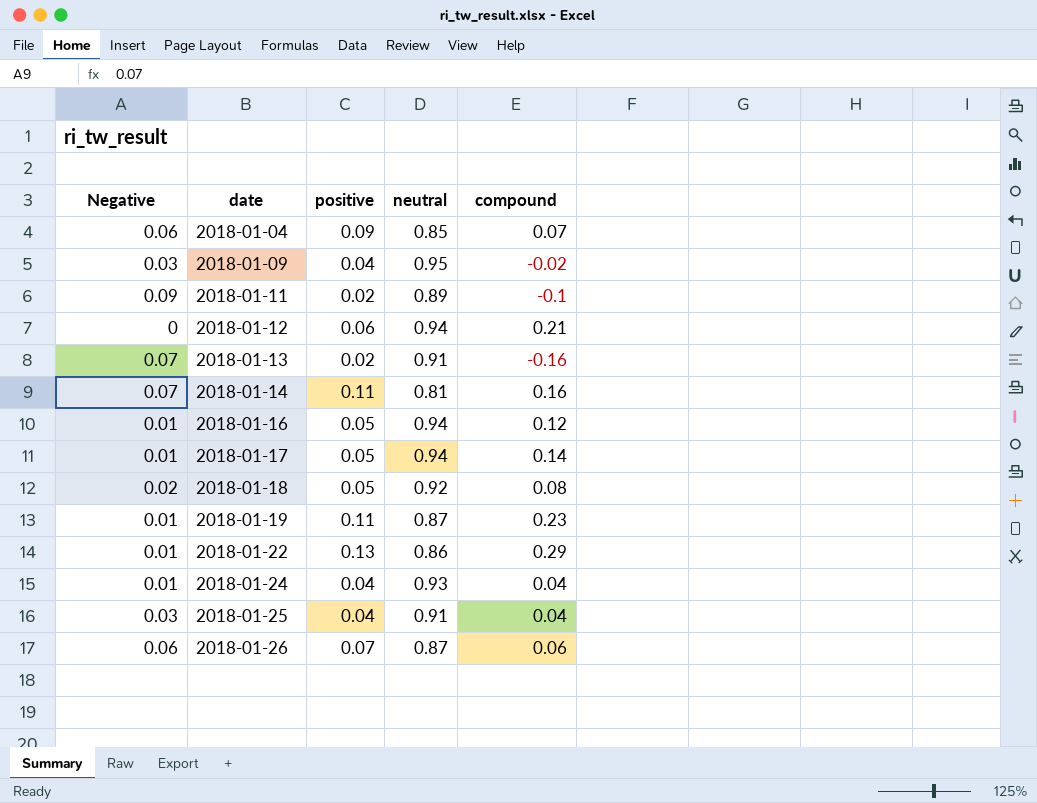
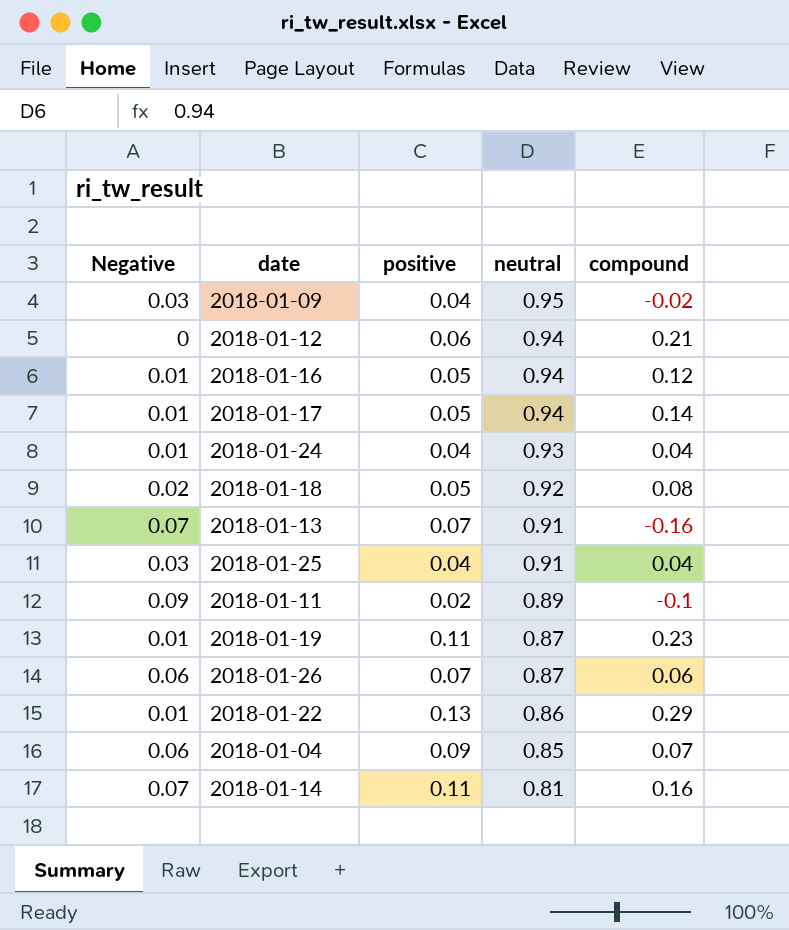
row order: date ascending -> neutral descending
2018-01-13 | positive: 0.02 -> 0.07

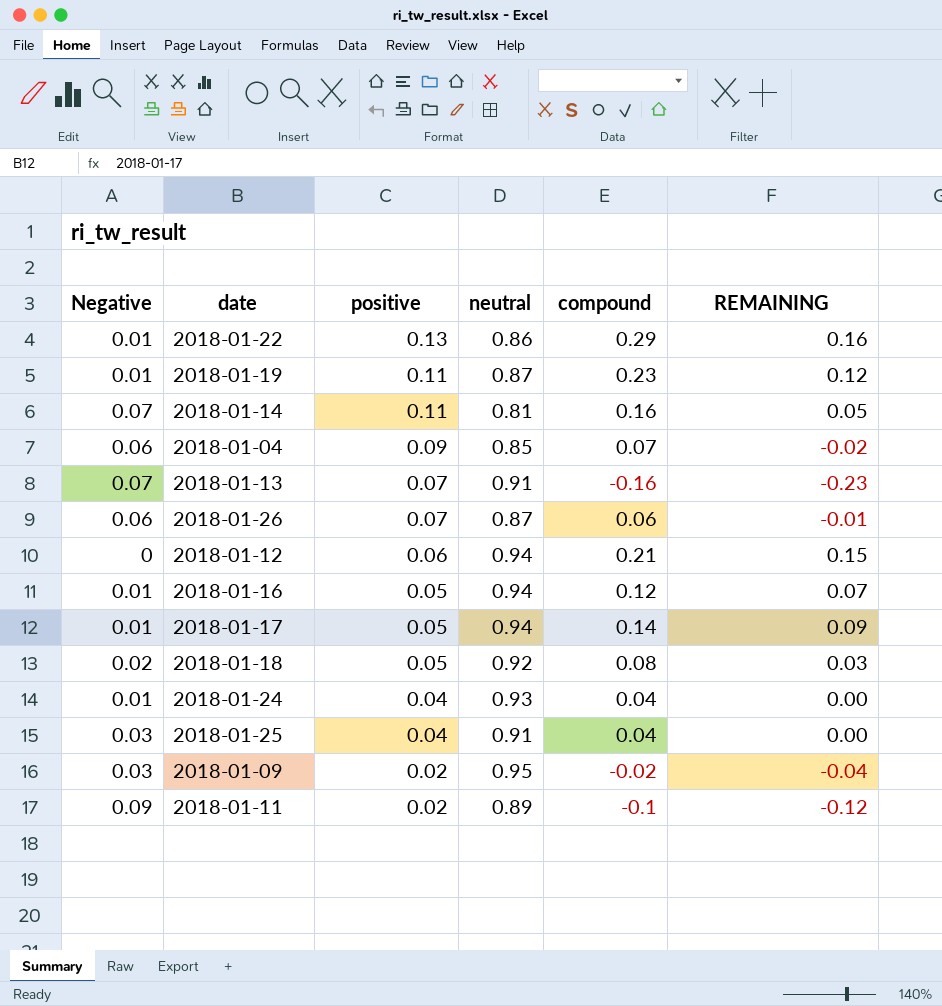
row order: neutral descending -> positive descending
column REMAINING | formula: none -> [compound] - [positive]
2018-01-09 | positive: 0.04 -> 0.02

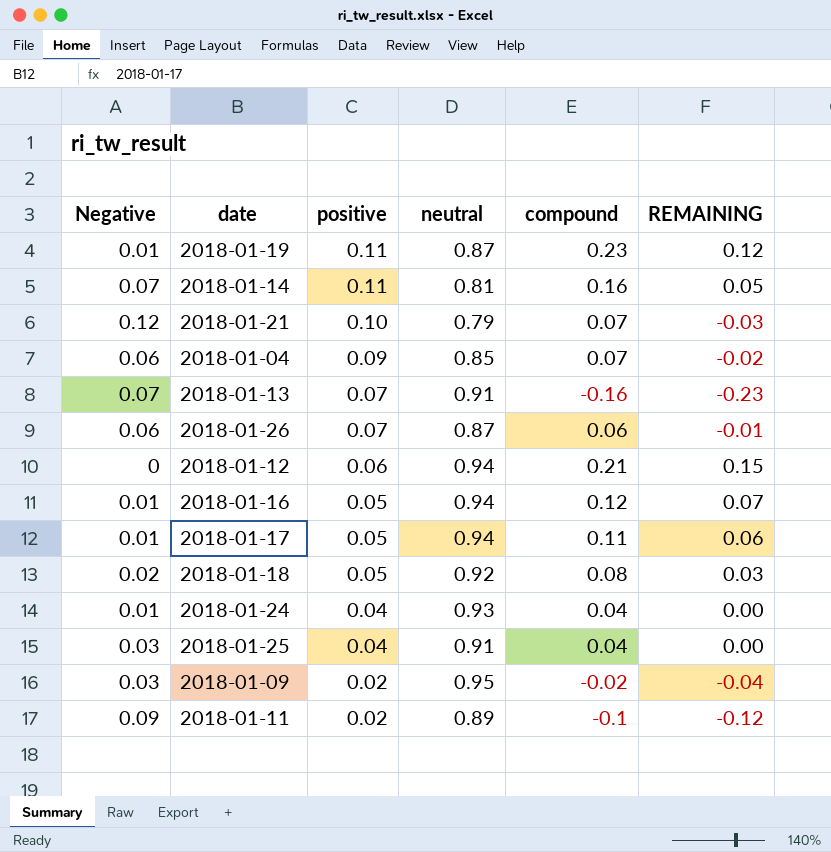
row 2018-01-22: 0.01 | 0.13 | 0.86 | 0.29 | 0.16 -> none
row 2018-01-21: none -> 0.12 | 0.10 | 0.79 | 0.07 | -0.03
2018-01-17 | compound: 0.14 -> 0.11
2018-01-17 | REMAINING: 0.09 -> 0.06

